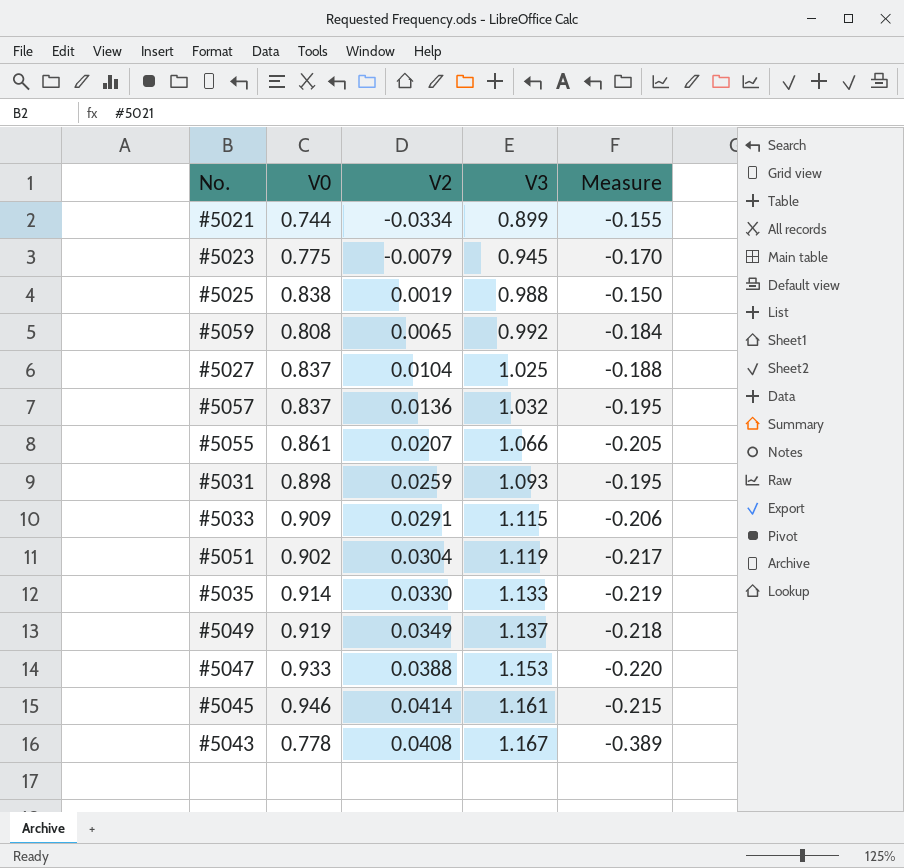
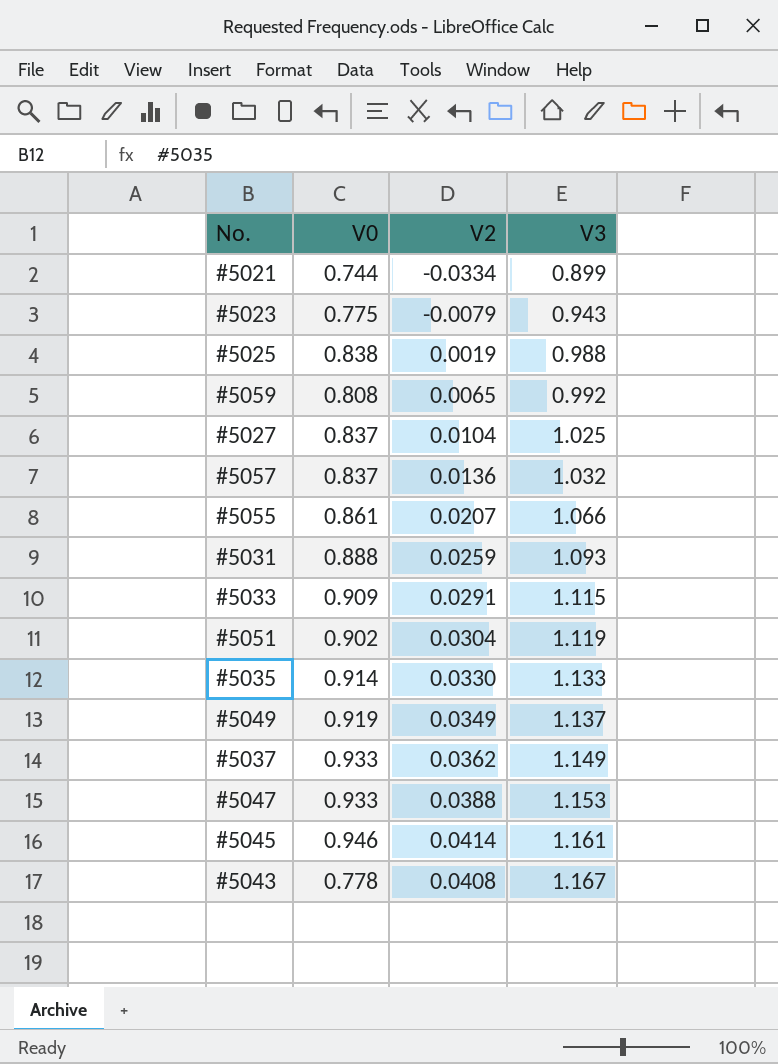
column Measure | formula: [V0] - [V3] -> none
#5023 | V3: 0.945 -> 0.943
#5031 | V0: 0.898 -> 0.888
row #5037: none -> 0.933 | 0.0362 | 1.149

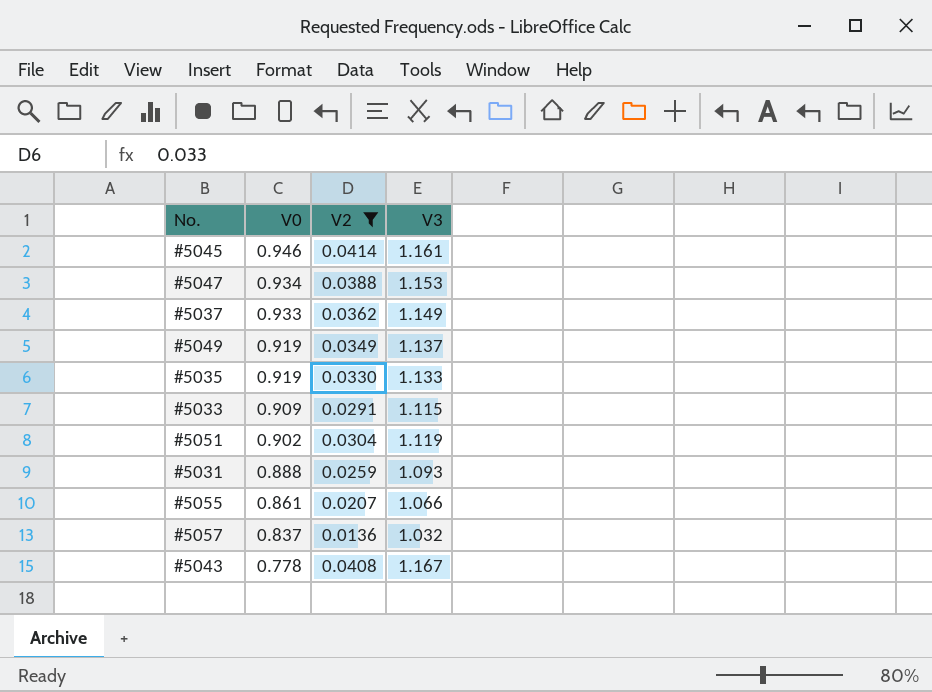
filter: none -> V2 >= 0.0136
row order: V3 ascending -> V0 descending
#5047 | V0: 0.933 -> 0.934
#5035 | V0: 0.914 -> 0.919

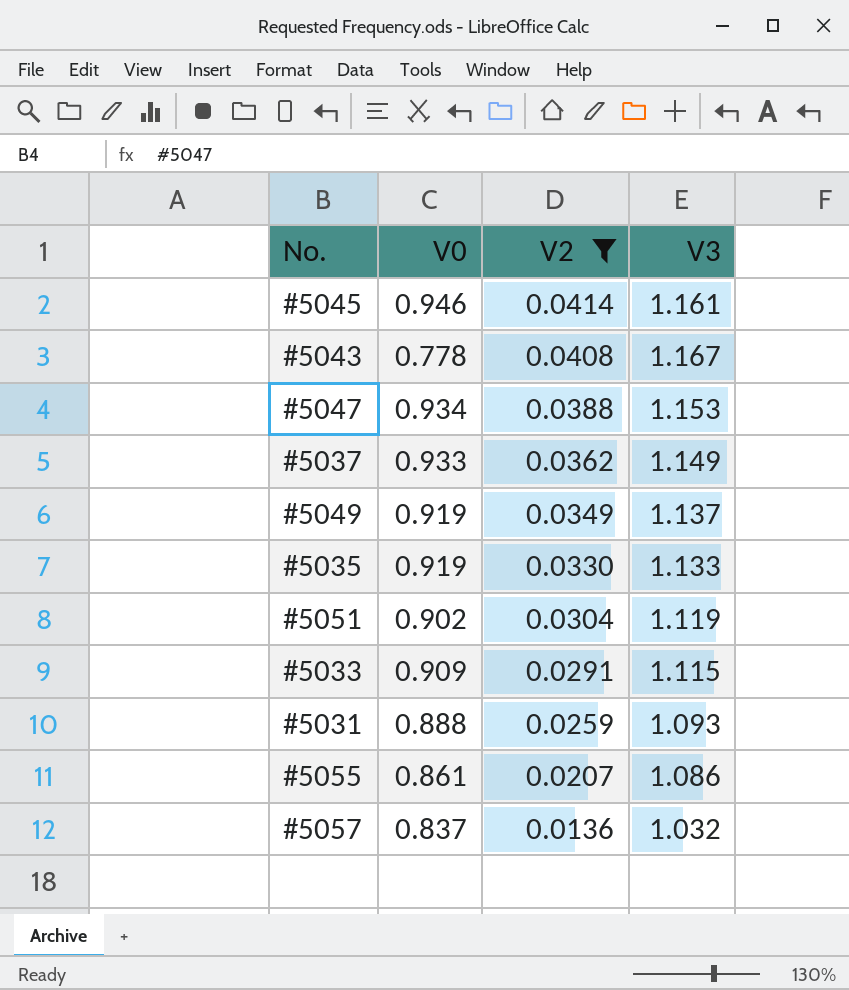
row order: V0 descending -> V2 descending
#5055 | V3: 1.066 -> 1.086

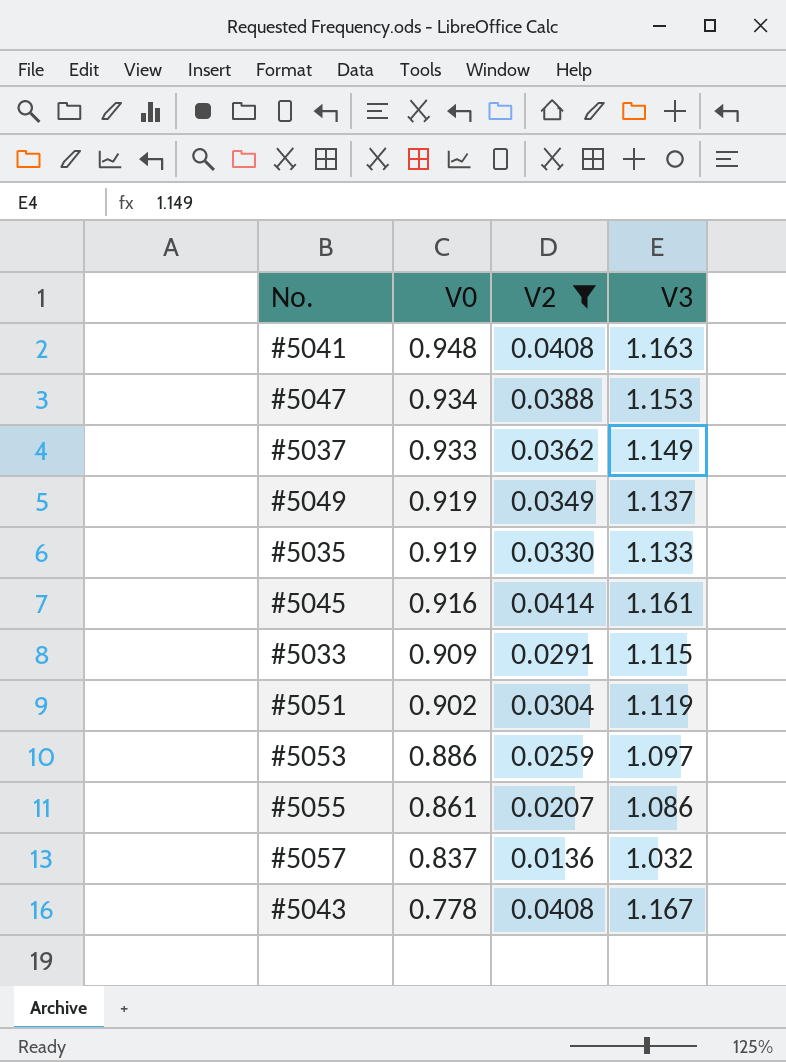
row order: V2 descending -> V0 descending
row #5031: 0.888 | 0.0259 | 1.093 -> none
row #5041: none -> 0.948 | 0.0408 | 1.163
#5045 | V0: 0.946 -> 0.916
row #5053: none -> 0.886 | 0.0259 | 1.097

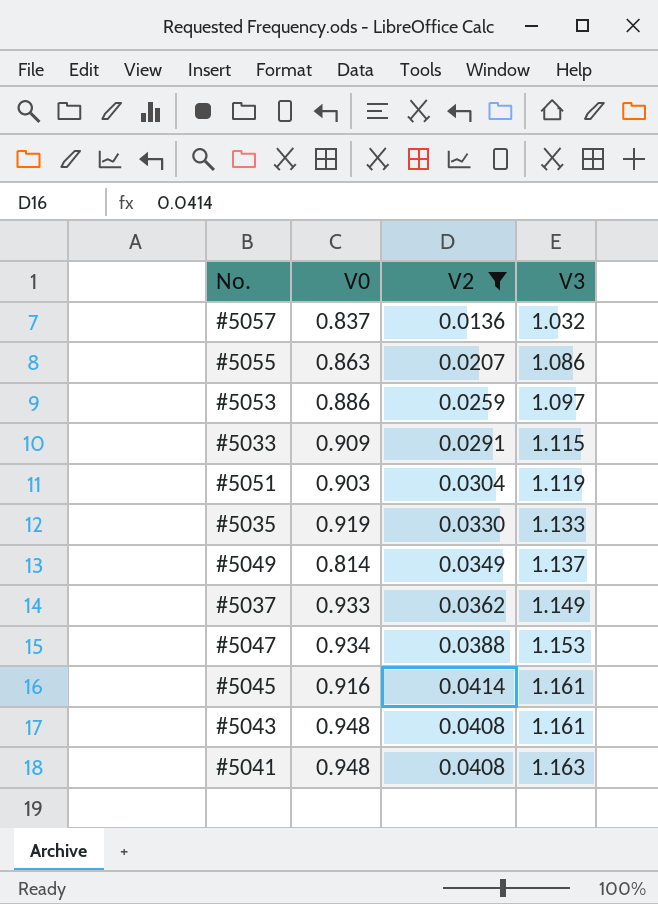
row order: V0 descending -> V3 ascending
#5055 | V0: 0.861 -> 0.863
#5051 | V0: 0.902 -> 0.903
#5049 | V0: 0.919 -> 0.814
#5043 | V0: 0.778 -> 0.948
#5043 | V3: 1.167 -> 1.161

